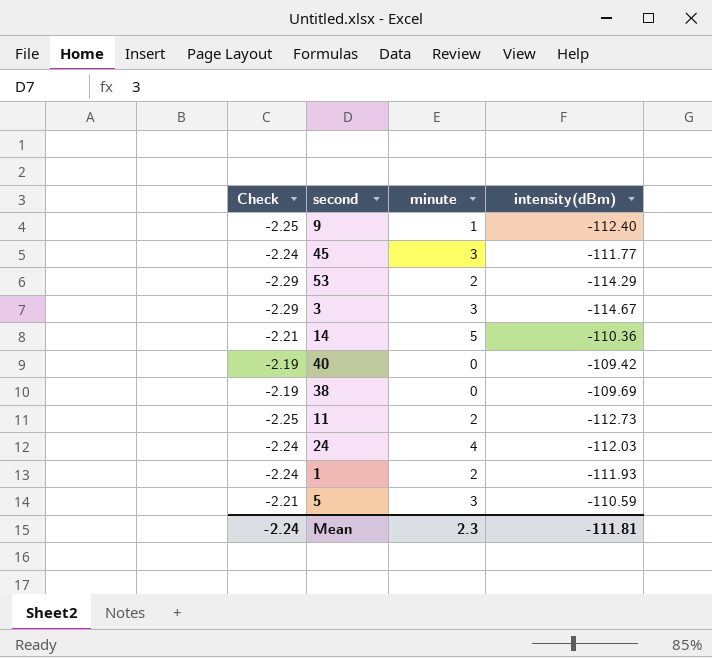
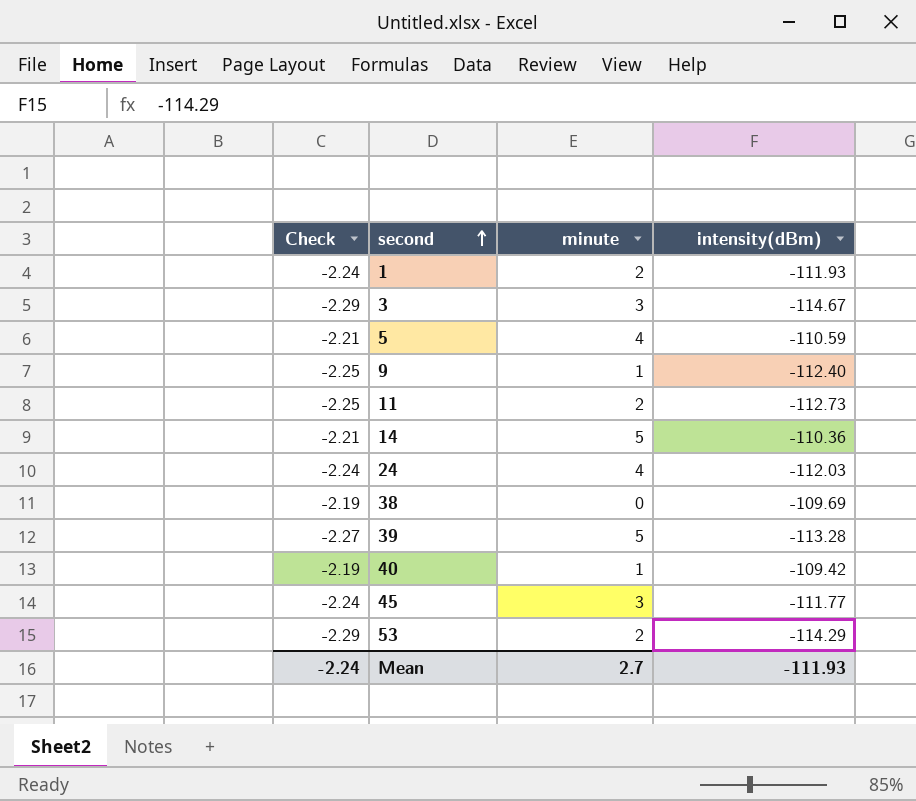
row order: none -> second ascending
5 | minute: 3 -> 4
row 39: none -> -2.27 | 5 | -113.28
40 | minute: 0 -> 1
Mean | minute: 2.3 -> 2.7
Mean | intensity(dBm): -111.81 -> -111.93

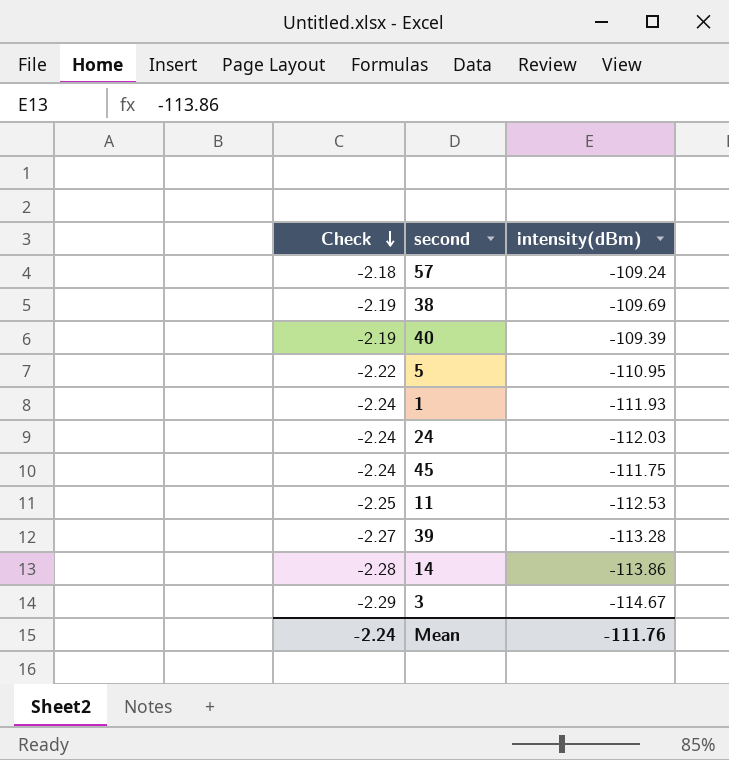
row order: second ascending -> Check descending
column minute | position: 3 -> none
row 9: -2.25 | 1 | -112.40 -> none
row 53: -2.29 | 2 | -114.29 -> none
row 57: none -> -2.18 | -109.24
40 | intensity(dBm): -109.42 -> -109.39
5 | Check: -2.21 -> -2.22
5 | intensity(dBm): -110.59 -> -110.95
45 | intensity(dBm): -111.77 -> -111.75
11 | intensity(dBm): -112.73 -> -112.53
14 | Check: -2.21 -> -2.28
14 | intensity(dBm): -110.36 -> -113.86
Mean | intensity(dBm): -111.93 -> -111.76

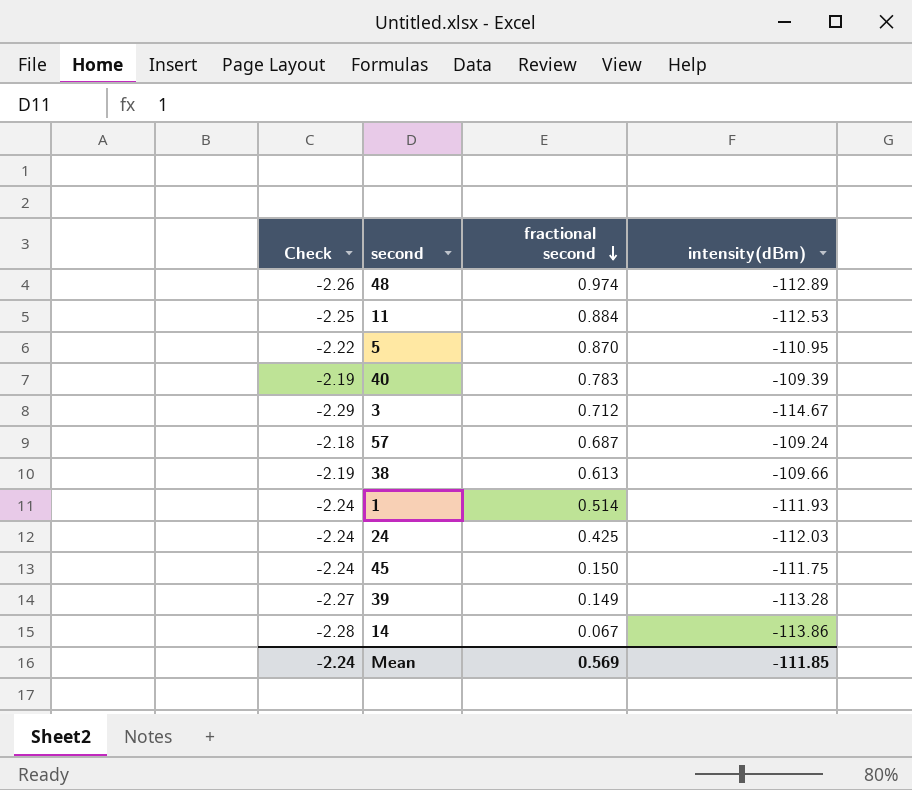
row order: Check descending -> fractional second descending
column fractional second | position: none -> 3
row 48: none -> -2.26 | 0.974 | -112.89
38 | intensity(dBm): -109.69 -> -109.66
Mean | intensity(dBm): -111.76 -> -111.85

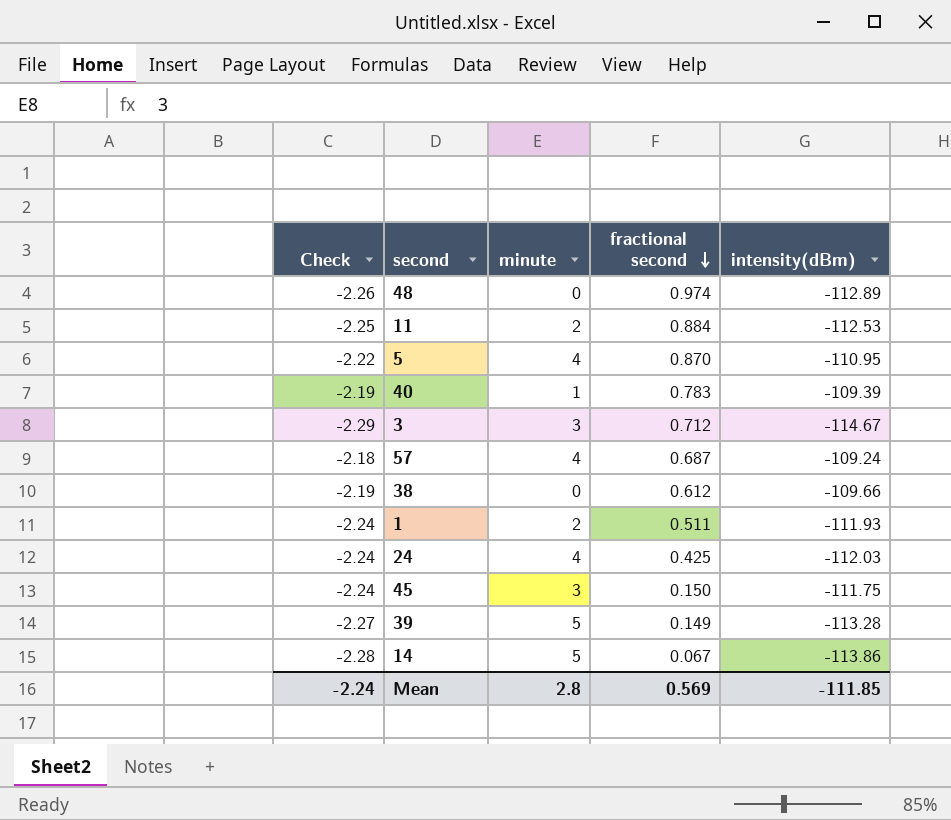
column minute | position: none -> 3
38 | fractional second: 0.613 -> 0.612
1 | fractional second: 0.514 -> 0.511

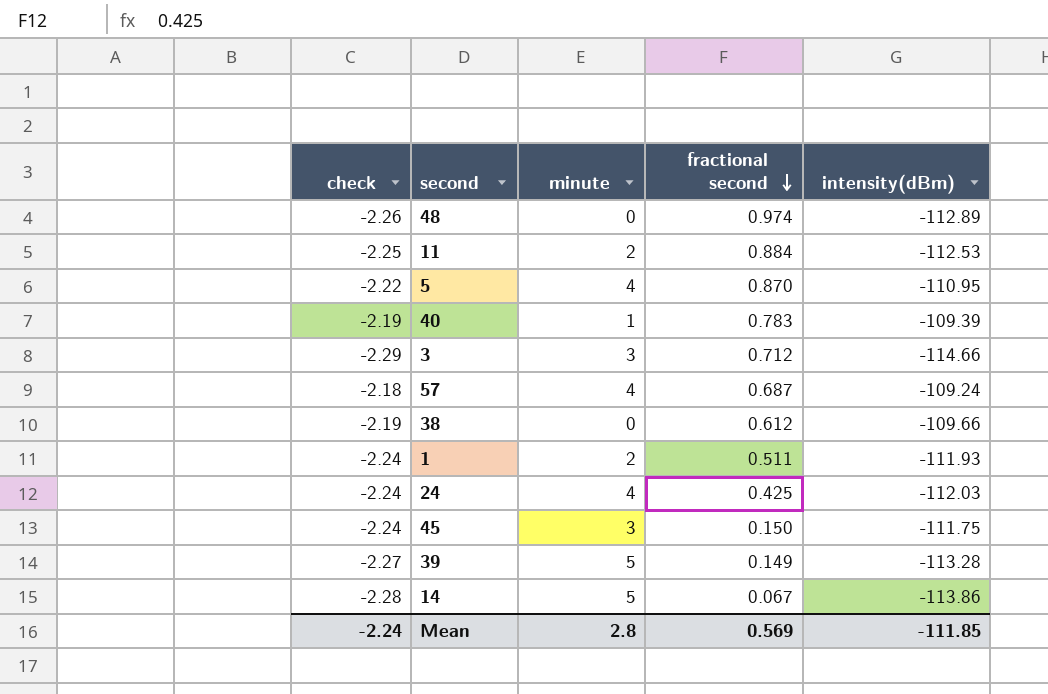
column name: Check -> check
3 | intensity(dBm): -114.67 -> -114.66

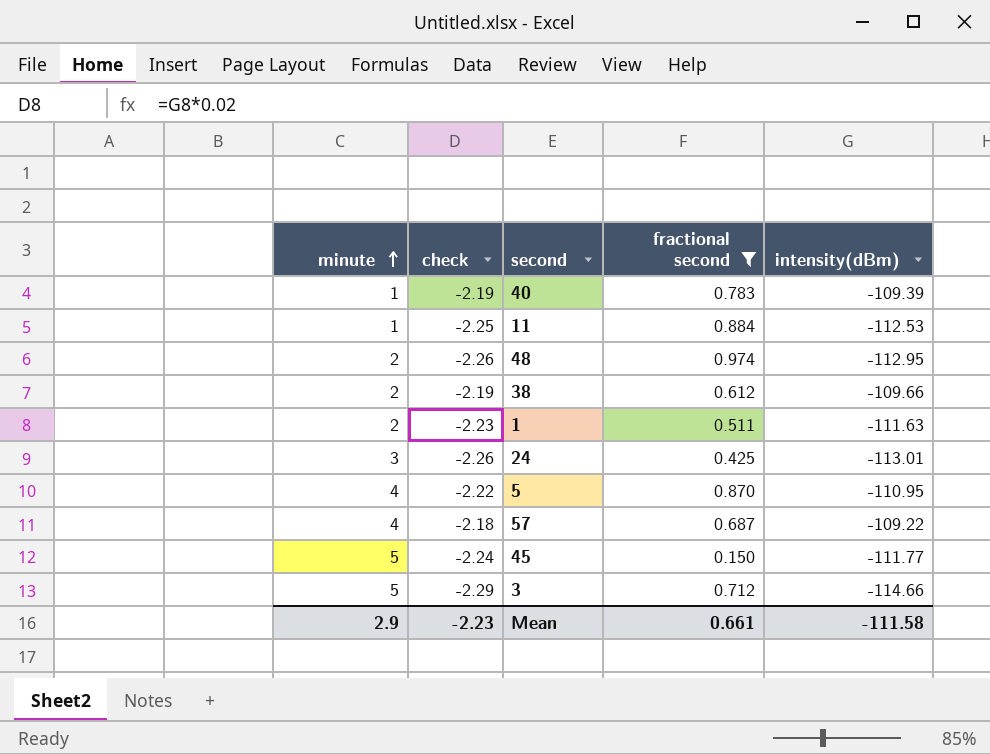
filter: none -> fractional second >= 0.150
row order: fractional second descending -> minute ascending
column minute | position: 3 -> 1
11 | minute: 2 -> 1
48 | minute: 0 -> 2
48 | intensity(dBm): -112.89 -> -112.95
38 | minute: 0 -> 2
1 | check: -2.24 -> -2.23
1 | intensity(dBm): -111.93 -> -111.63
24 | minute: 4 -> 3
24 | check: -2.24 -> -2.26
24 | intensity(dBm): -112.03 -> -113.01
57 | intensity(dBm): -109.24 -> -109.22
45 | minute: 3 -> 5
45 | intensity(dBm): -111.75 -> -111.77
3 | minute: 3 -> 5
Mean | minute: 2.8 -> 2.9
Mean | check: -2.24 -> -2.23
Mean | fractional second: 0.569 -> 0.661
Mean | intensity(dBm): -111.85 -> -111.58

